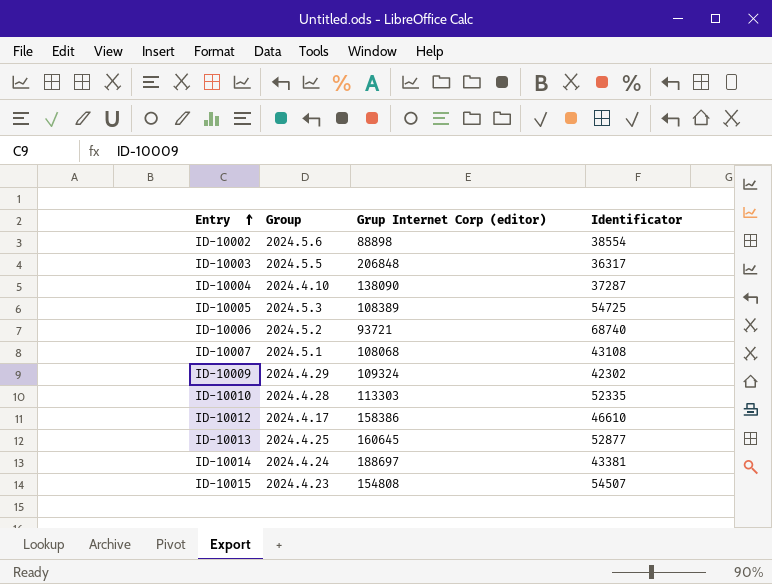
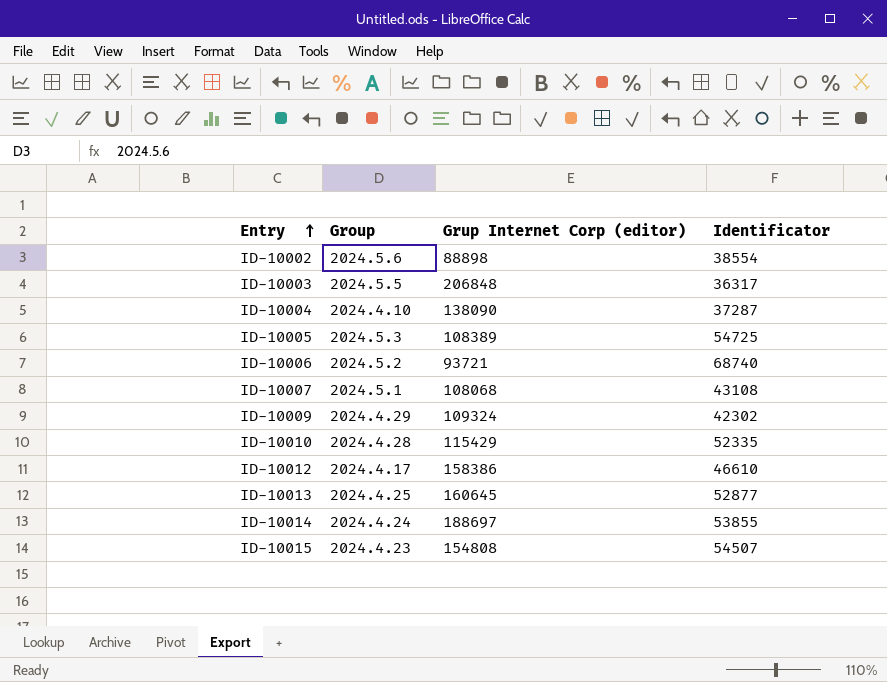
ID-10010 | Grup Internet Corp (editor): 113303 -> 115429
ID-10014 | Identificator: 43381 -> 53855

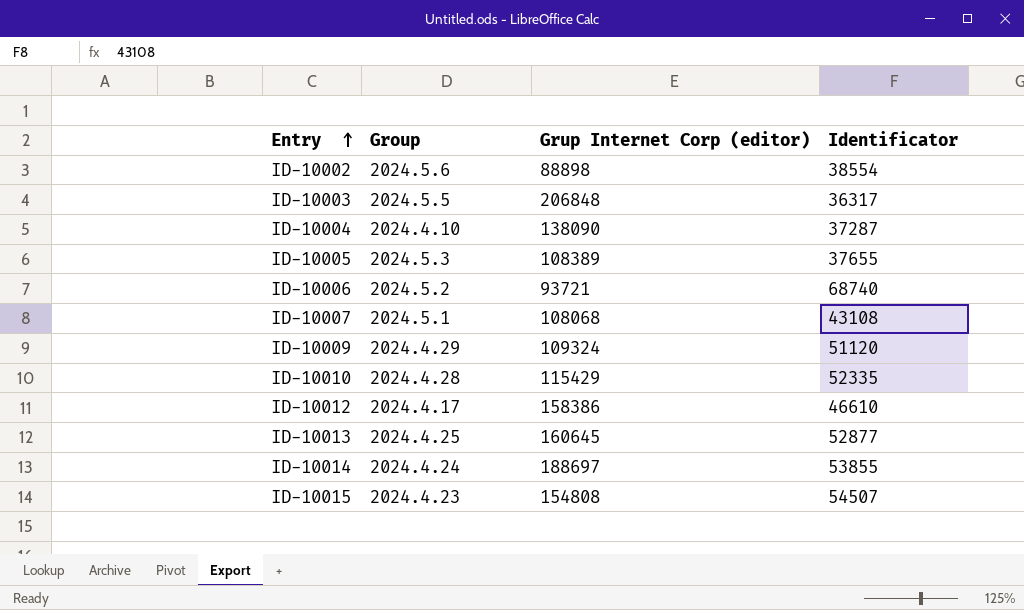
ID-10005 | Identificator: 54725 -> 37655
ID-10009 | Identificator: 42302 -> 51120

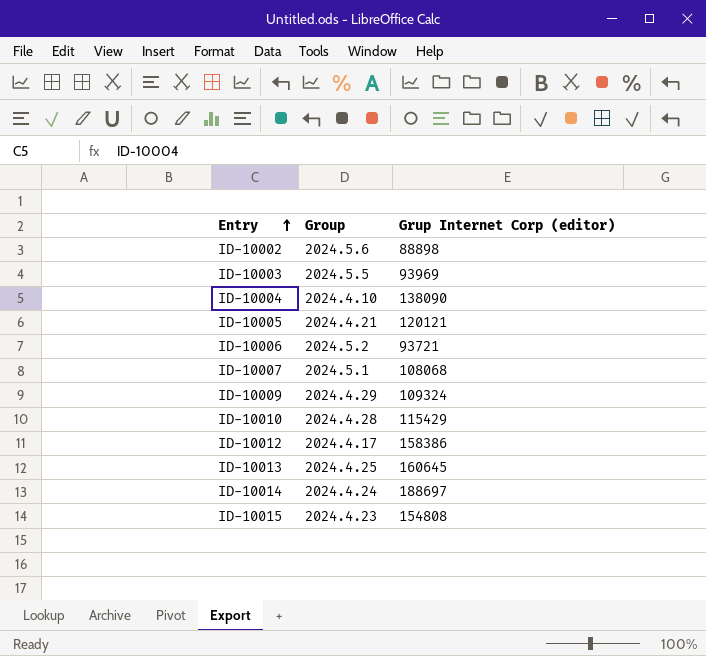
column Identificator | position: 4 -> none
ID-10003 | Grup Internet Corp (editor): 206848 -> 93969
ID-10005 | Group: 2024.5.3 -> 2024.4.21
ID-10005 | Grup Internet Corp (editor): 108389 -> 120121

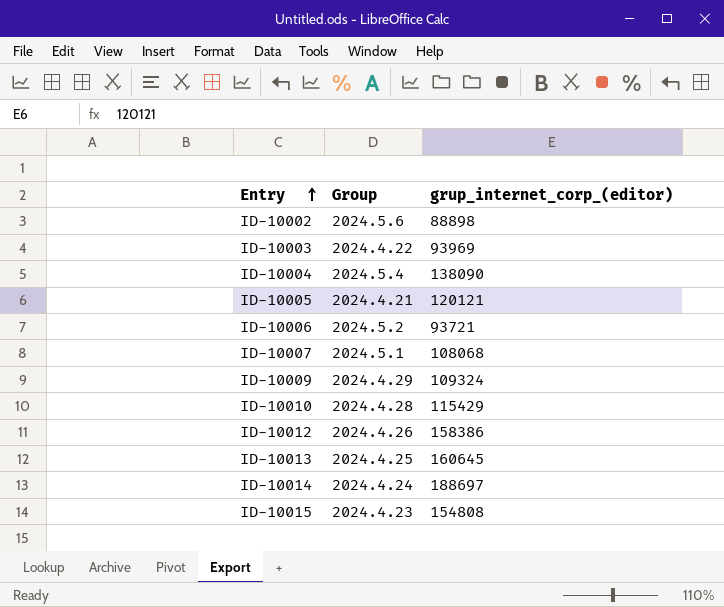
column name: Grup Internet Corp (editor) -> grup_internet_corp_(editor)
ID-10003 | Group: 2024.5.5 -> 2024.4.22
ID-10004 | Group: 2024.4.10 -> 2024.5.4
ID-10012 | Group: 2024.4.17 -> 2024.4.26

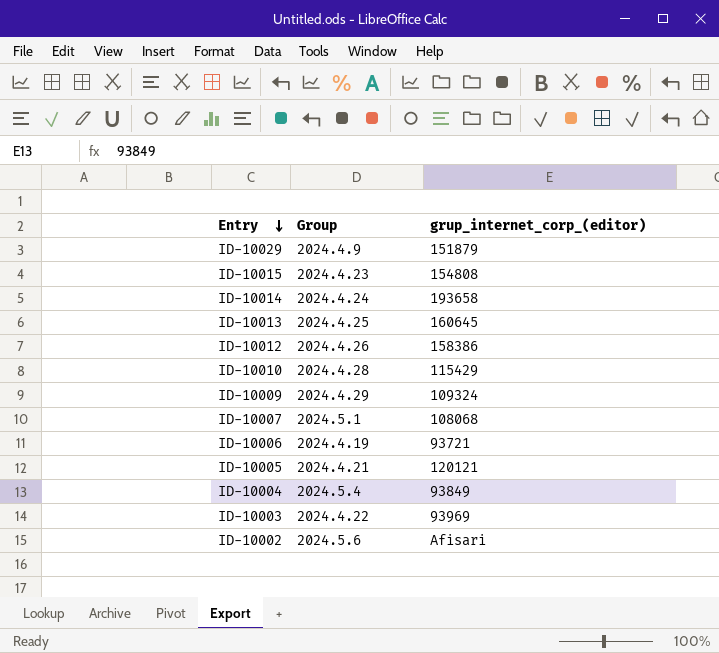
row order: Entry ascending -> Entry descending
row ID-10029: none -> 2024.4.9 | 151879
ID-10014 | grup_internet_corp_(editor): 188697 -> 193658
ID-10006 | Group: 2024.5.2 -> 2024.4.19
ID-10004 | grup_internet_corp_(editor): 138090 -> 93849
ID-10002 | grup_internet_corp_(editor): 88898 -> Afisari

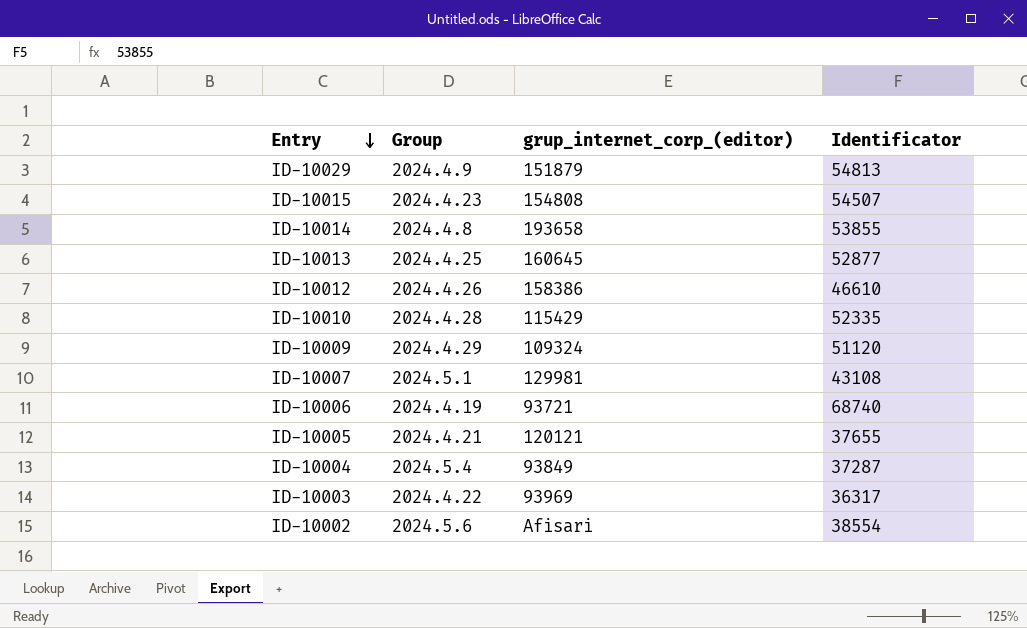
column Identificator | position: none -> 4
ID-10014 | Group: 2024.4.24 -> 2024.4.8
ID-10007 | grup_internet_corp_(editor): 108068 -> 129981

